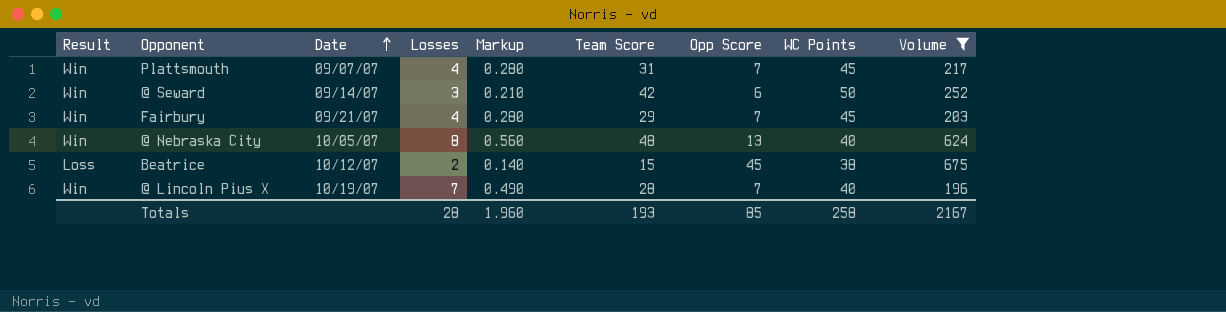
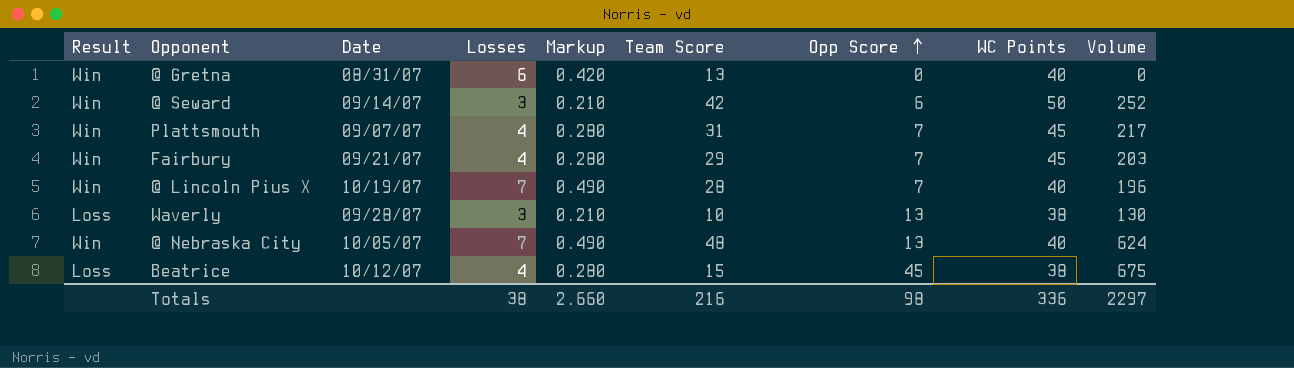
filter: Volume >= 196 -> none
row order: Date ascending -> Opp Score ascending
@ Nebraska City | Losses: 8 -> 7
@ Nebraska City | Markup: 0.560 -> 0.490
Beatrice | Losses: 2 -> 4
Beatrice | Markup: 0.140 -> 0.280
Totals | Losses: 28 -> 38
Totals | Markup: 1.960 -> 2.660
Totals | Team Score: 193 -> 216
Totals | Opp Score: 85 -> 98
Totals | WC Points: 258 -> 336
Totals | Volume: 2167 -> 2297

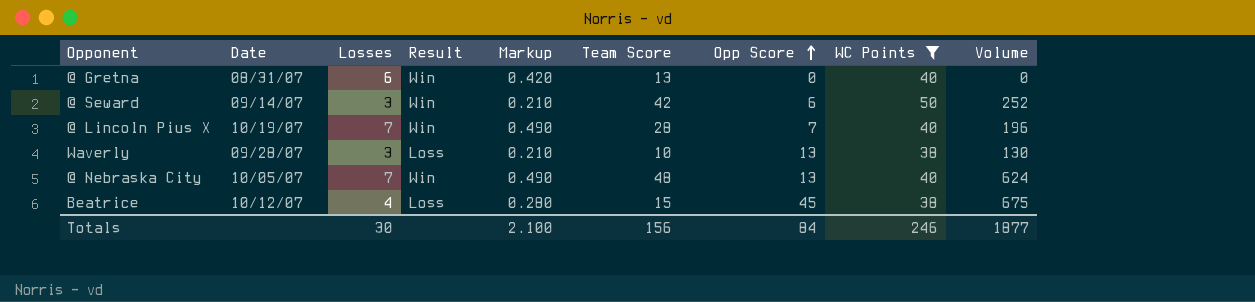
filter: none -> WC Points != 45
column Result | position: 1 -> 4
Totals | Losses: 38 -> 30
Totals | Markup: 2.660 -> 2.100
Totals | Team Score: 216 -> 156
Totals | Opp Score: 98 -> 84
Totals | WC Points: 336 -> 246
Totals | Volume: 2297 -> 1877

